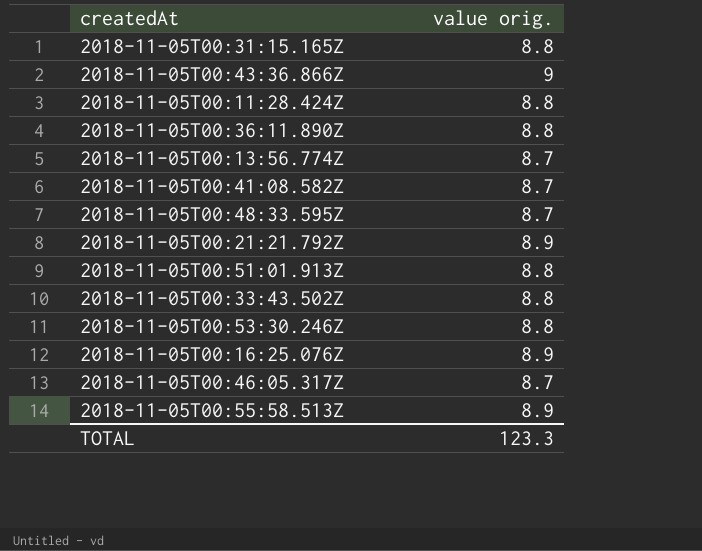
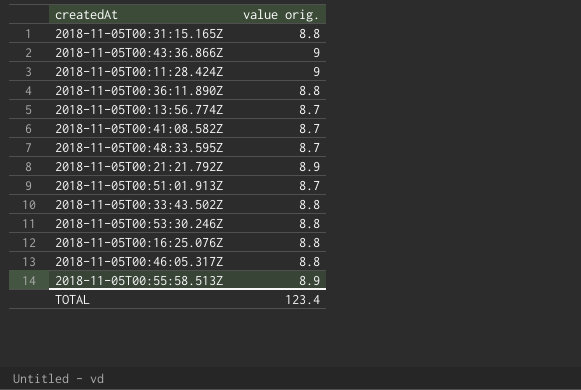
2018-11-05T00:11:28.424Z | value orig.: 8.8 -> 9
2018-11-05T00:51:01.913Z | value orig.: 8.8 -> 8.7
2018-11-05T00:16:25.076Z | value orig.: 8.9 -> 8.8
2018-11-05T00:46:05.317Z | value orig.: 8.7 -> 8.8
TOTAL | value orig.: 123.3 -> 123.4

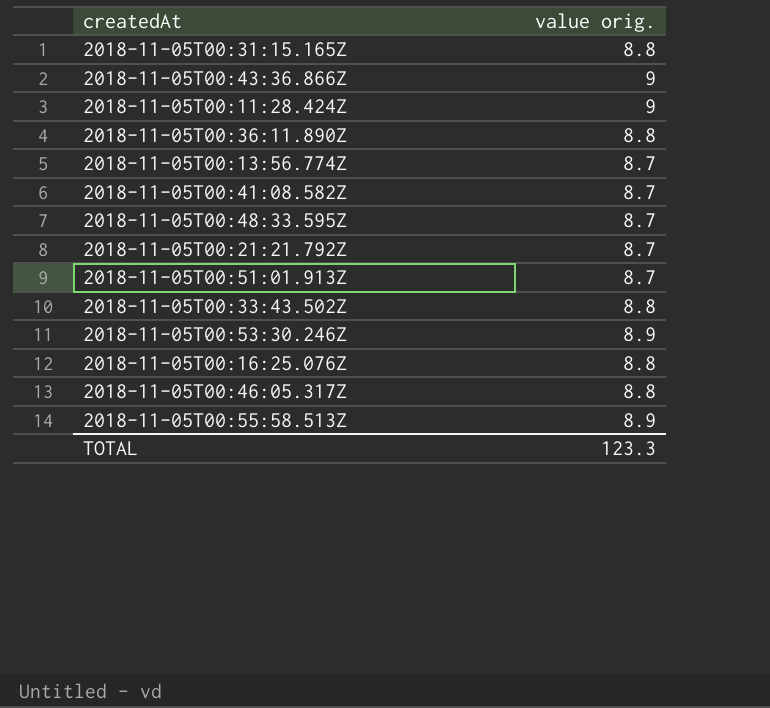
2018-11-05T00:21:21.792Z | value orig.: 8.9 -> 8.7
2018-11-05T00:53:30.246Z | value orig.: 8.8 -> 8.9
TOTAL | value orig.: 123.4 -> 123.3

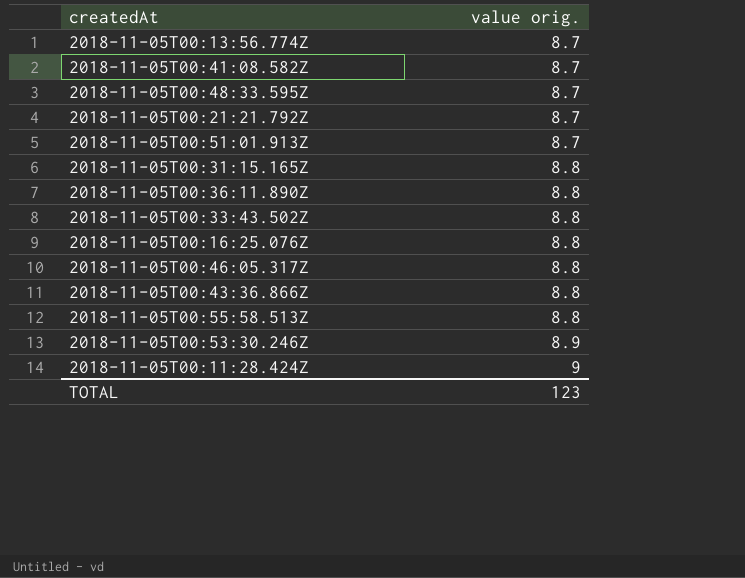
row order: none -> value orig. ascending
2018-11-05T00:43:36.866Z | value orig.: 9 -> 8.8
2018-11-05T00:55:58.513Z | value orig.: 8.9 -> 8.8
TOTAL | value orig.: 123.3 -> 123

